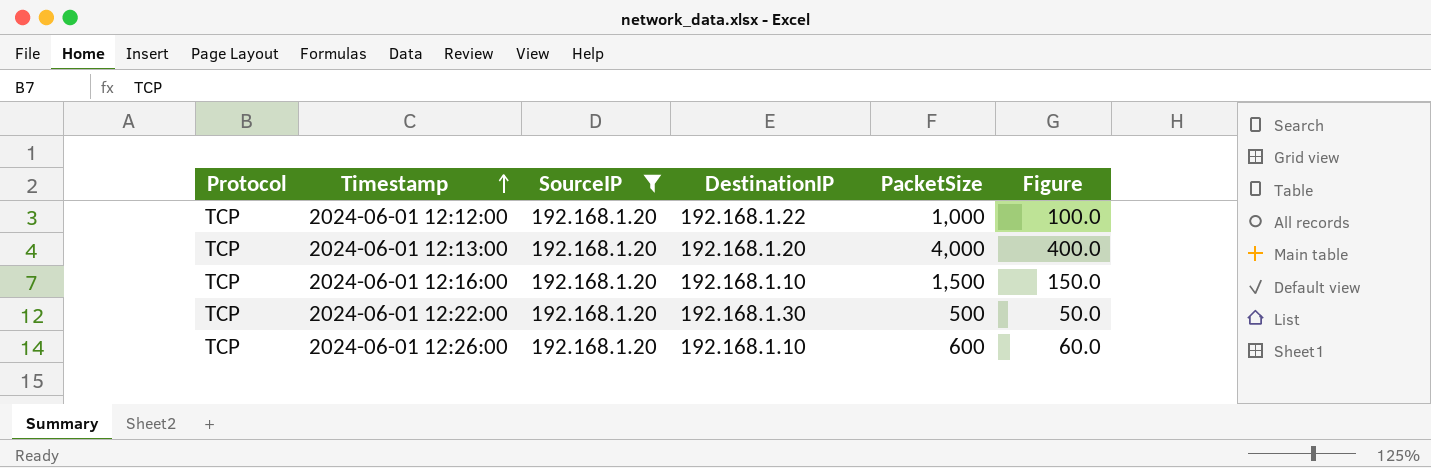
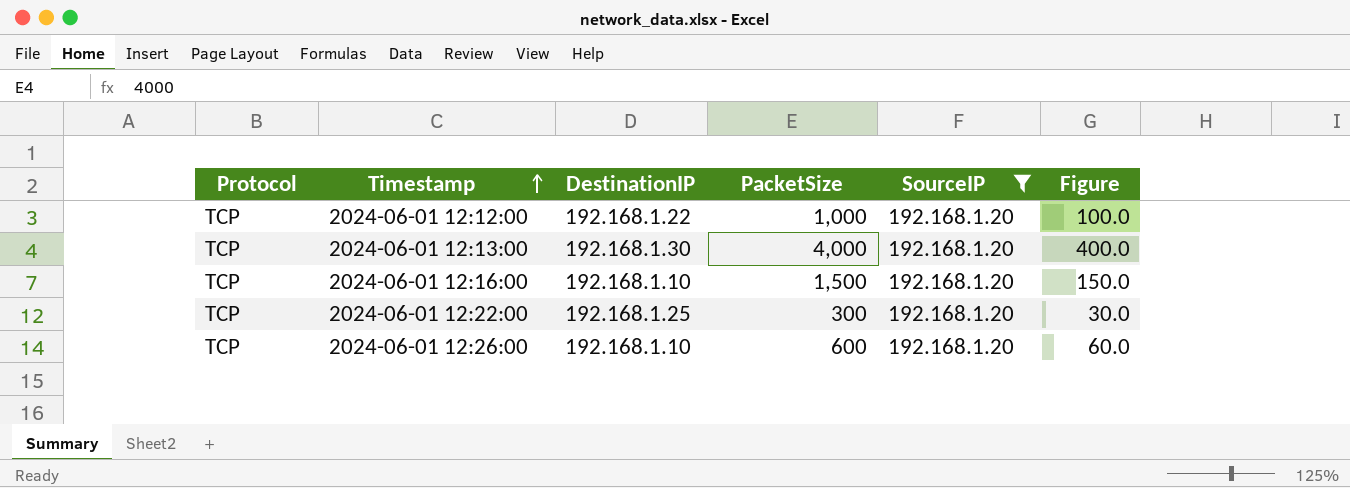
column SourceIP | position: 3 -> 5
2024-06-01 12:13:00 | DestinationIP: 192.168.1.20 -> 192.168.1.30
2024-06-01 12:22:00 | DestinationIP: 192.168.1.30 -> 192.168.1.25
2024-06-01 12:22:00 | PacketSize: 500 -> 300
2024-06-01 12:22:00 | Figure: 50.0 -> 30.0

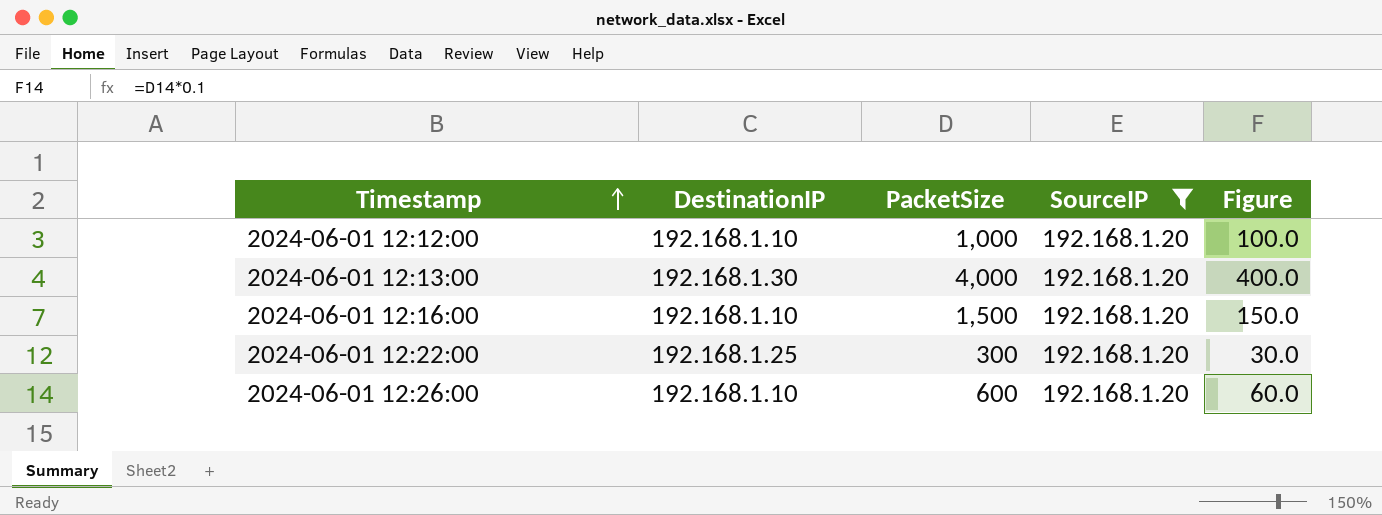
column Protocol | position: 1 -> none
2024-06-01 12:12:00 | DestinationIP: 192.168.1.22 -> 192.168.1.10

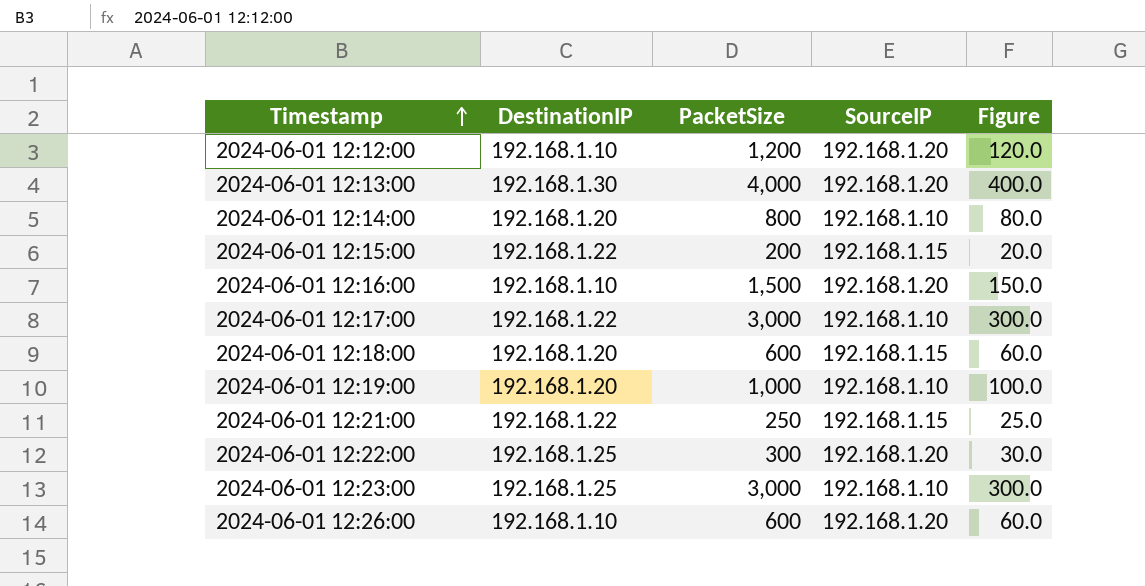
filter: SourceIP = 192.168.1.20 -> none
2024-06-01 12:12:00 | PacketSize: 1,000 -> 1,200
2024-06-01 12:12:00 | Figure: 100.0 -> 120.0

